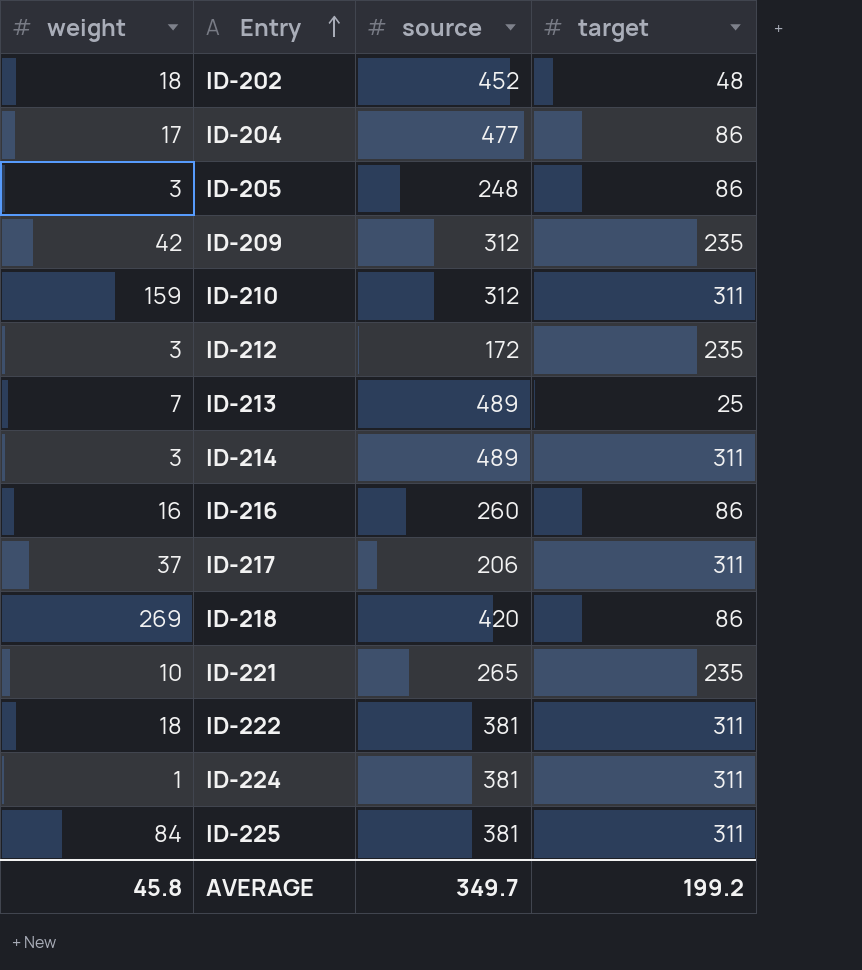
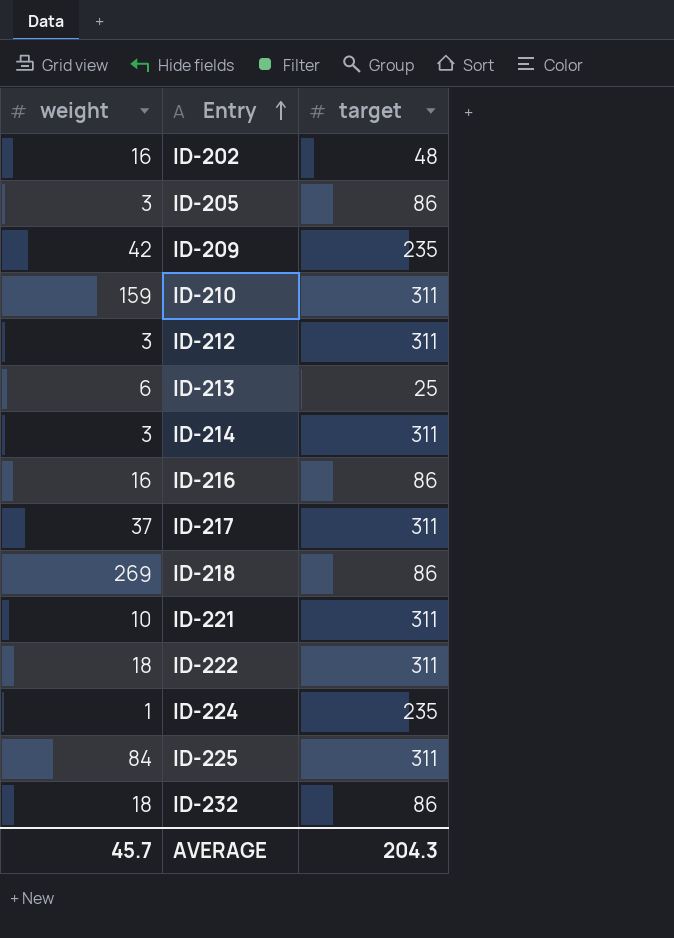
column source | position: 3 -> none
row ID-204: 17 | 477 | 86 -> none
ID-202 | weight: 18 -> 16
ID-212 | target: 235 -> 311
ID-213 | weight: 7 -> 6
ID-221 | target: 235 -> 311
ID-224 | target: 311 -> 235
row ID-232: none -> 18 | 86
AVERAGE | weight: 45.8 -> 45.7
AVERAGE | target: 199.2 -> 204.3

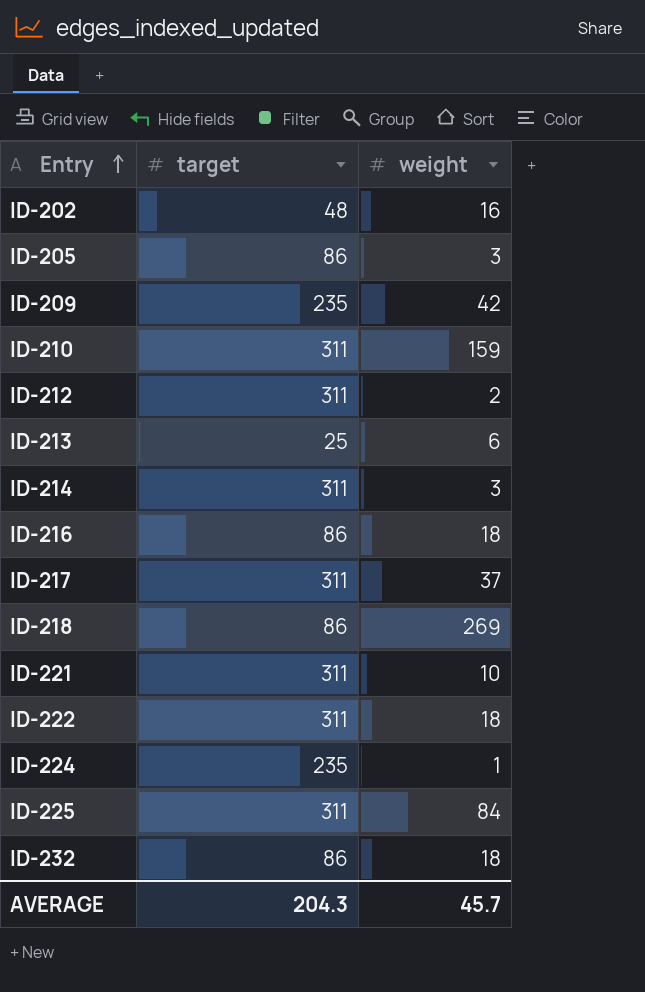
column weight | position: 1 -> 3
ID-212 | weight: 3 -> 2
ID-216 | weight: 16 -> 18

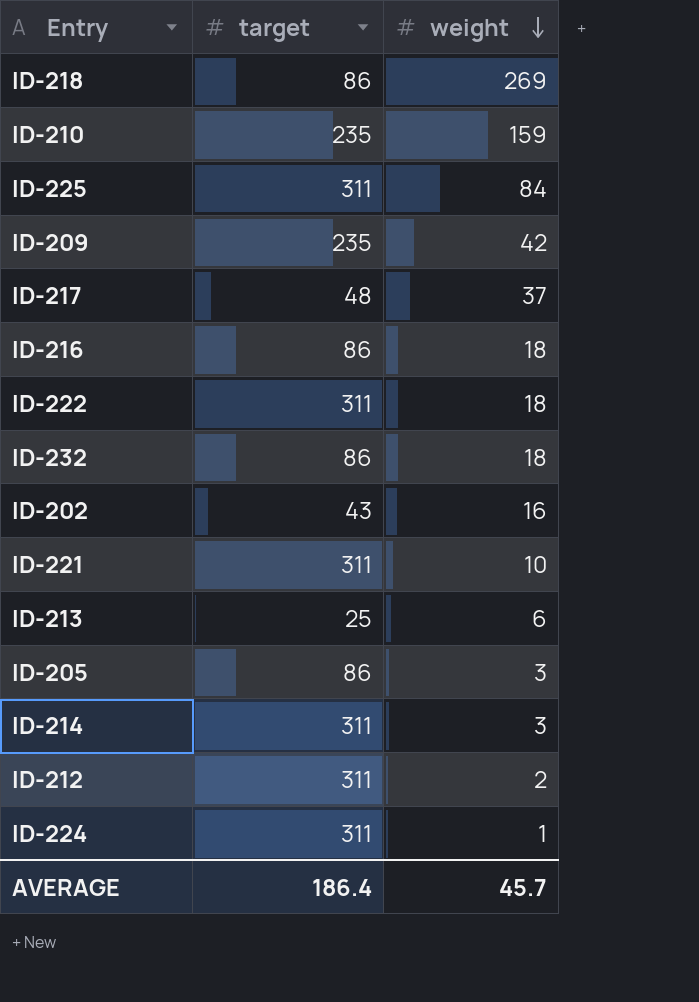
row order: Entry ascending -> weight descending
ID-210 | target: 311 -> 235
ID-217 | target: 311 -> 48
ID-202 | target: 48 -> 43
ID-224 | target: 235 -> 311
AVERAGE | target: 204.3 -> 186.4

